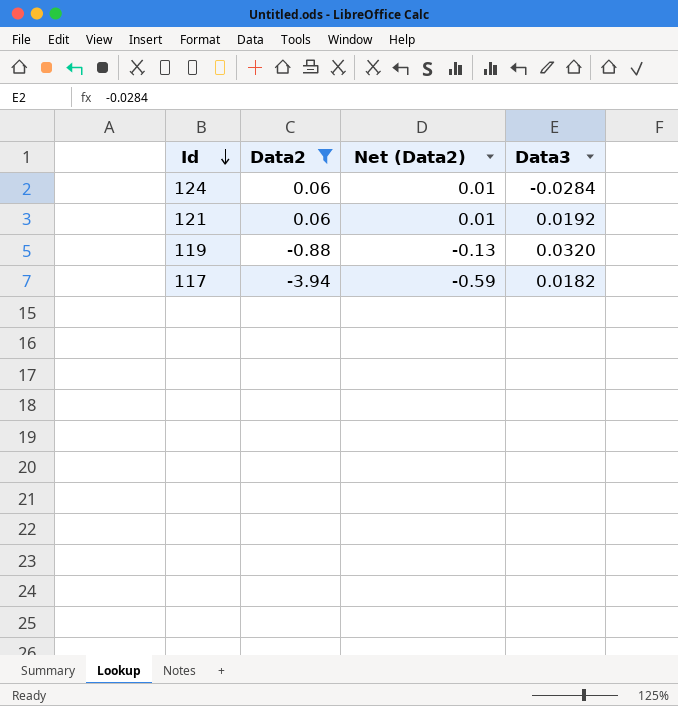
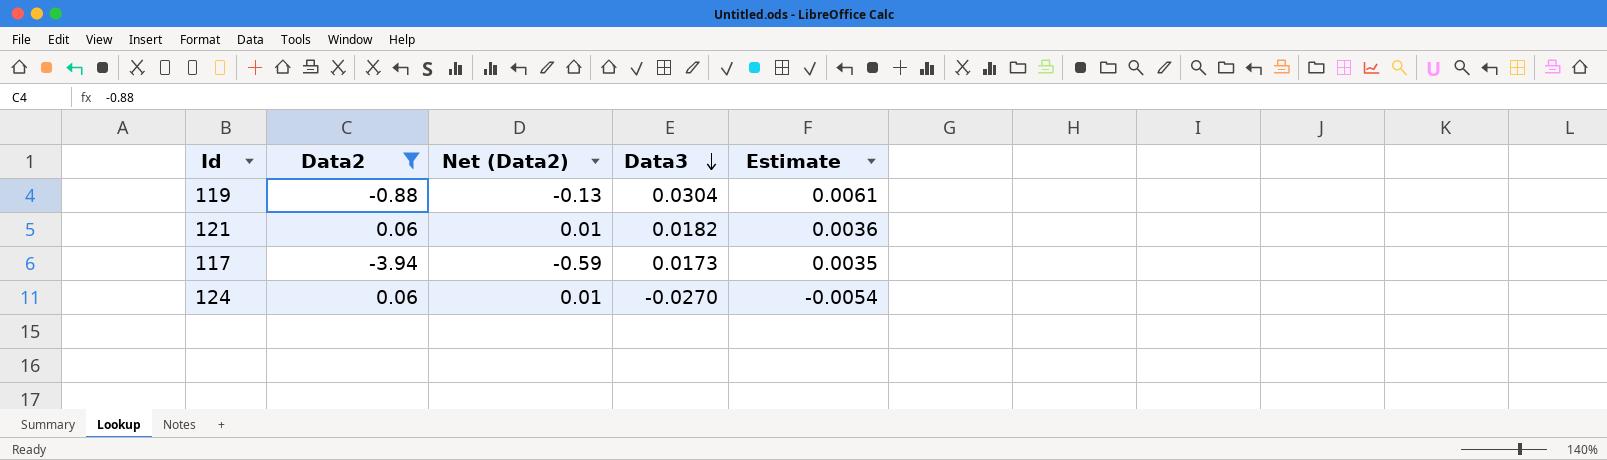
row order: Id descending -> Data3 descending
column Estimate | formula: none -> [Data3] * 0.2
119 | Data3: 0.0320 -> 0.0304
121 | Data3: 0.0192 -> 0.0182
117 | Data3: 0.0182 -> 0.0173
124 | Data3: -0.0284 -> -0.0270

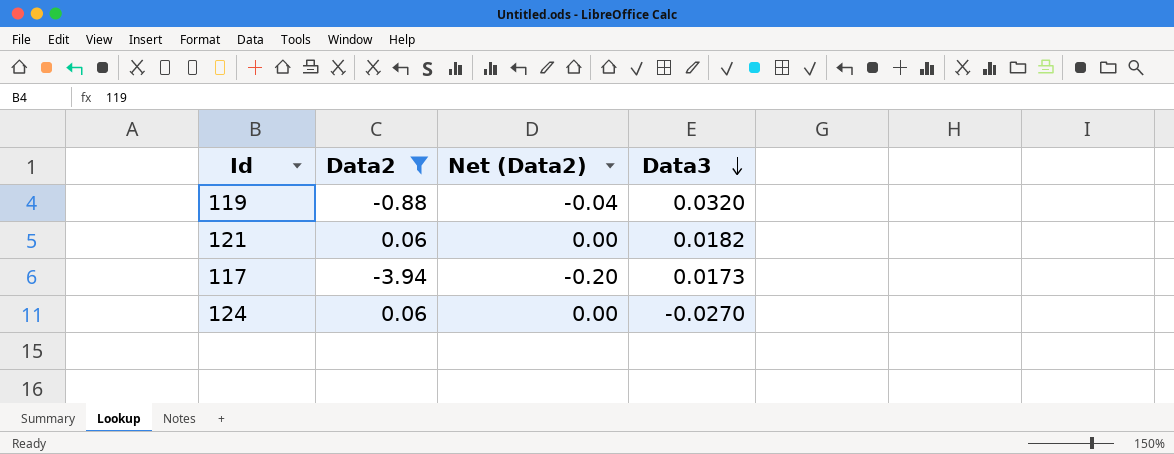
column Estimate | formula: [Data3] * 0.2 -> none
column Net (Data2) | formula: [Data2] * 0.15 -> [Data2] * 0.05
119 | Data3: 0.0304 -> 0.0320

